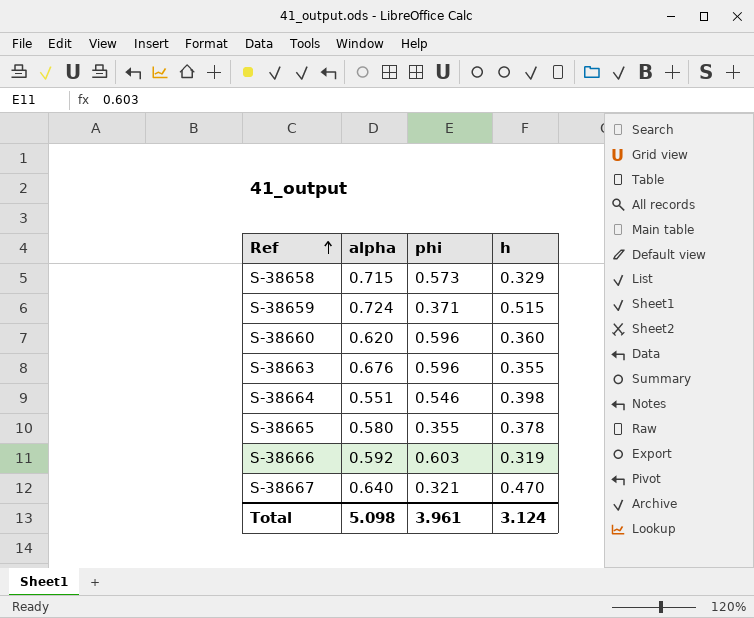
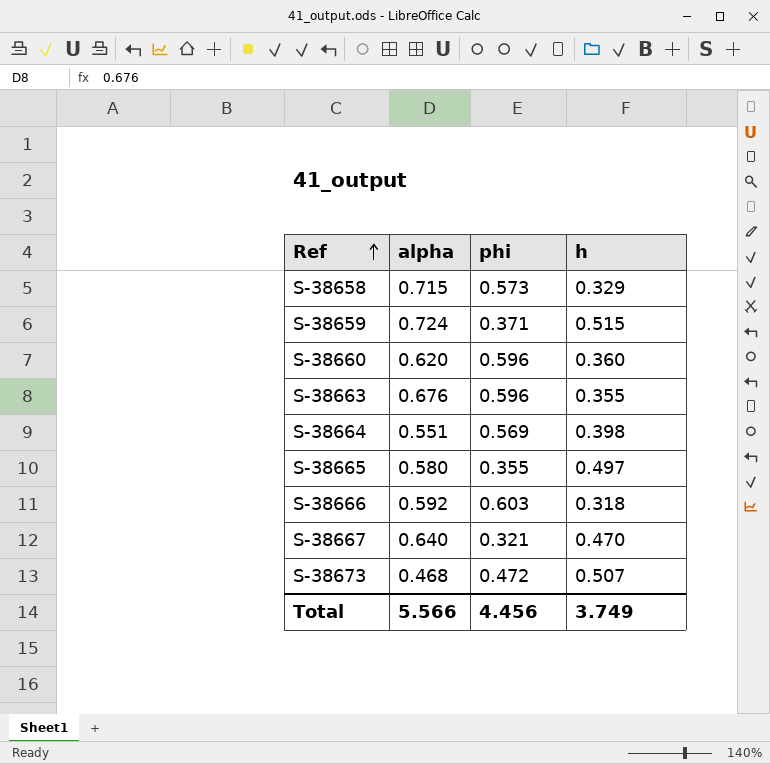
S-38664 | phi: 0.546 -> 0.569
S-38665 | h: 0.378 -> 0.497
S-38666 | h: 0.319 -> 0.318
row S-38673: none -> 0.468 | 0.472 | 0.507
Total | alpha: 5.098 -> 5.566
Total | phi: 3.961 -> 4.456
Total | h: 3.124 -> 3.749

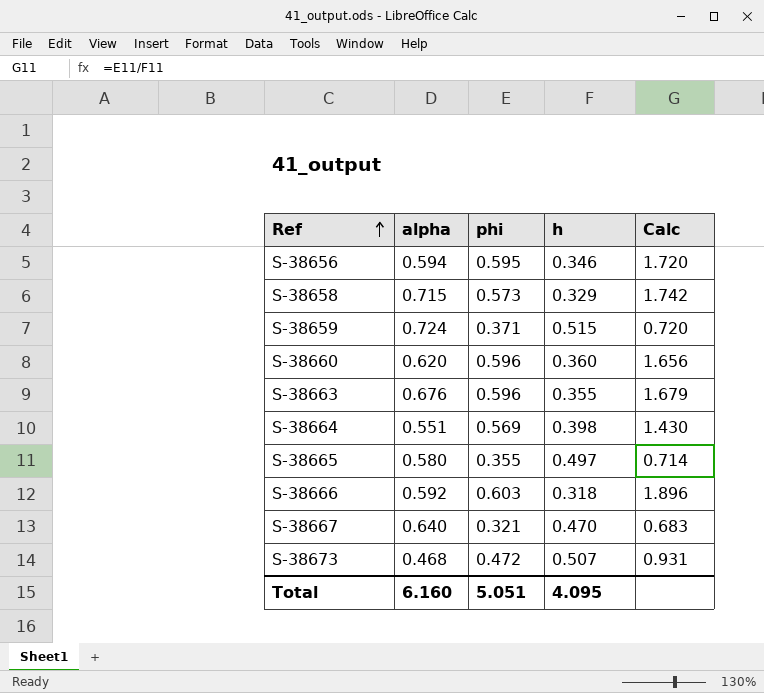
column Calc | formula: none -> [phi] / [h]
row S-38656: none -> 0.594 | 0.595 | 0.346 | 1.720
Total | alpha: 5.566 -> 6.160
Total | phi: 4.456 -> 5.051
Total | h: 3.749 -> 4.095

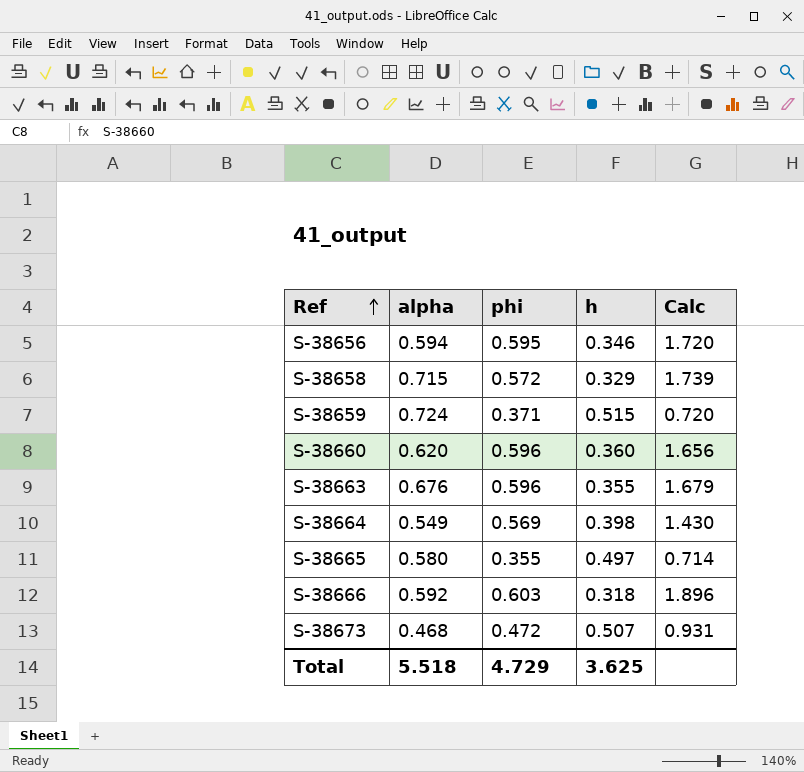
row S-38667: 0.640 | 0.321 | 0.470 | 0.683 -> none
S-38658 | phi: 0.573 -> 0.572
S-38658 | Calc: 1.742 -> 1.739
S-38664 | alpha: 0.551 -> 0.549
Total | alpha: 6.160 -> 5.518
Total | phi: 5.051 -> 4.729
Total | h: 4.095 -> 3.625

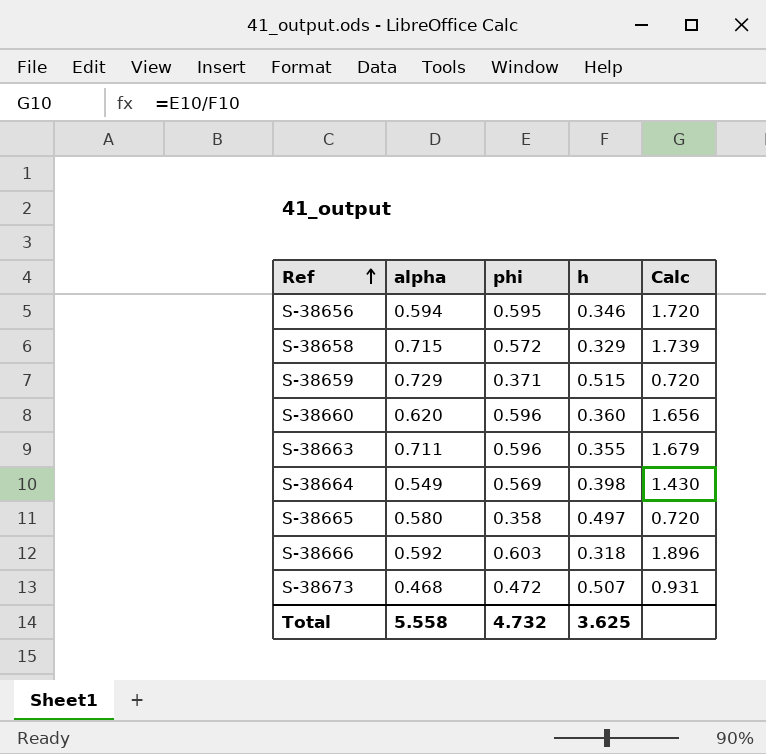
S-38659 | alpha: 0.724 -> 0.729
S-38663 | alpha: 0.676 -> 0.711
S-38665 | phi: 0.355 -> 0.358
S-38665 | Calc: 0.714 -> 0.720
Total | alpha: 5.518 -> 5.558
Total | phi: 4.729 -> 4.732

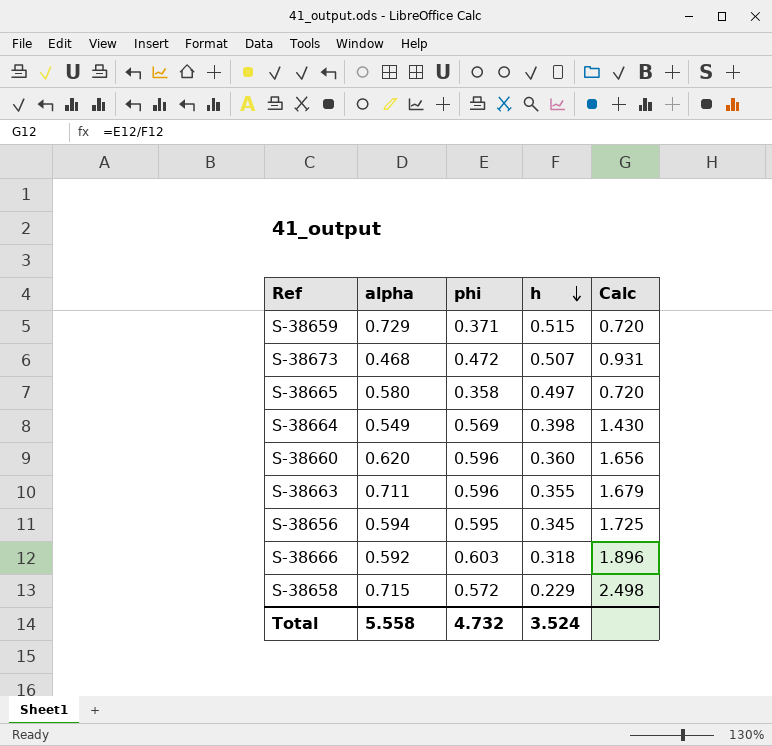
row order: Ref ascending -> h descending
S-38656 | h: 0.346 -> 0.345
S-38656 | Calc: 1.720 -> 1.725
S-38658 | h: 0.329 -> 0.229
S-38658 | Calc: 1.739 -> 2.498
Total | h: 3.625 -> 3.524

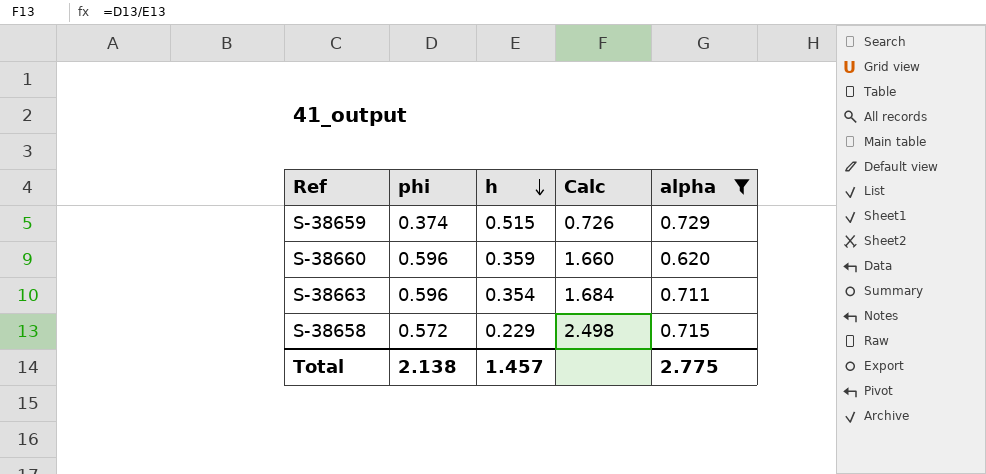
filter: none -> alpha >= 0.620
column alpha | position: 2 -> 5
S-38659 | phi: 0.371 -> 0.374
S-38659 | Calc: 0.720 -> 0.726
S-38660 | h: 0.360 -> 0.359
S-38660 | Calc: 1.656 -> 1.660
S-38663 | h: 0.355 -> 0.354
S-38663 | Calc: 1.679 -> 1.684
Total | phi: 4.732 -> 2.138
Total | h: 3.524 -> 1.457
Total | alpha: 5.558 -> 2.775

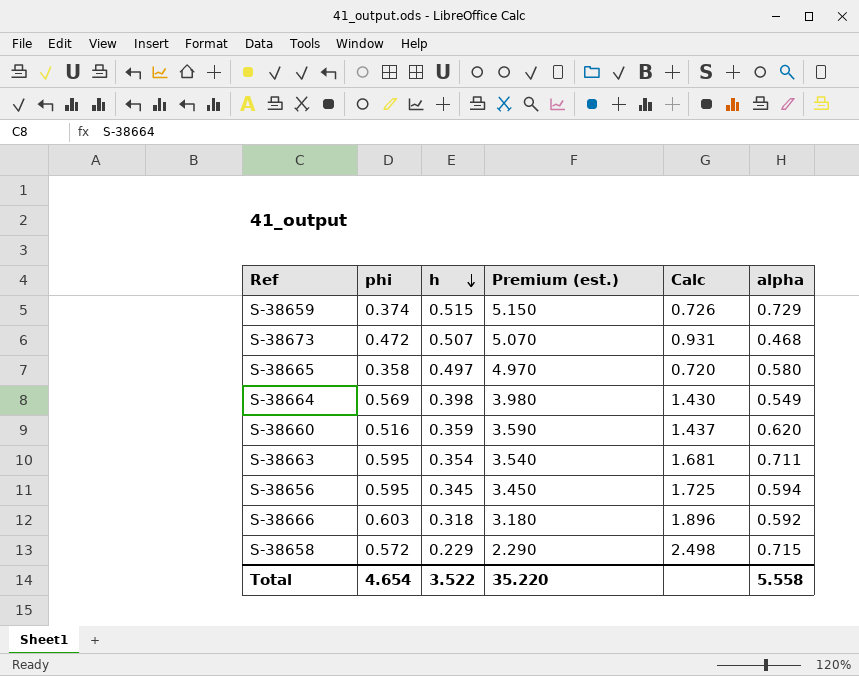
filter: alpha >= 0.620 -> none
column Premium (est.) | formula: none -> [h] * 10
S-38660 | phi: 0.596 -> 0.516
S-38660 | Calc: 1.660 -> 1.437
S-38663 | phi: 0.596 -> 0.595
S-38663 | Calc: 1.684 -> 1.681
Total | phi: 2.138 -> 4.654
Total | h: 1.457 -> 3.522
Total | alpha: 2.775 -> 5.558

